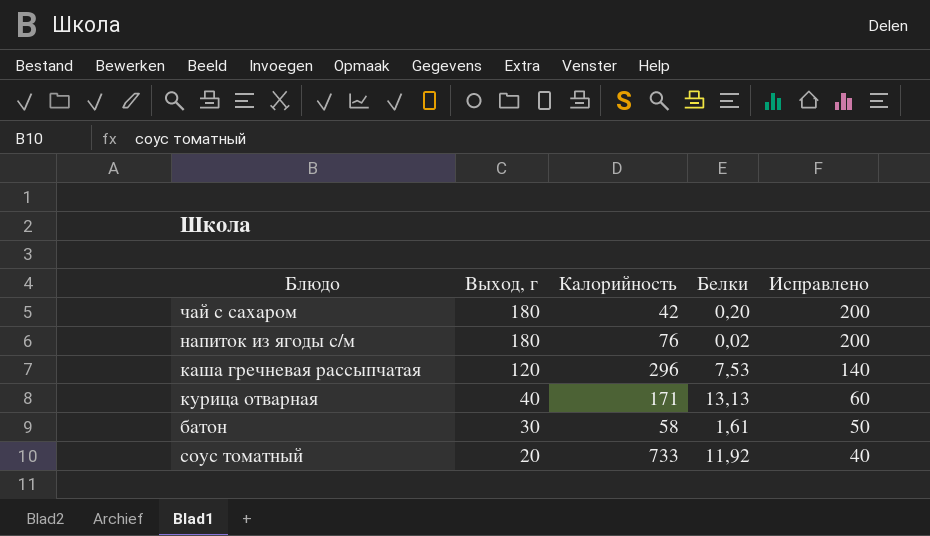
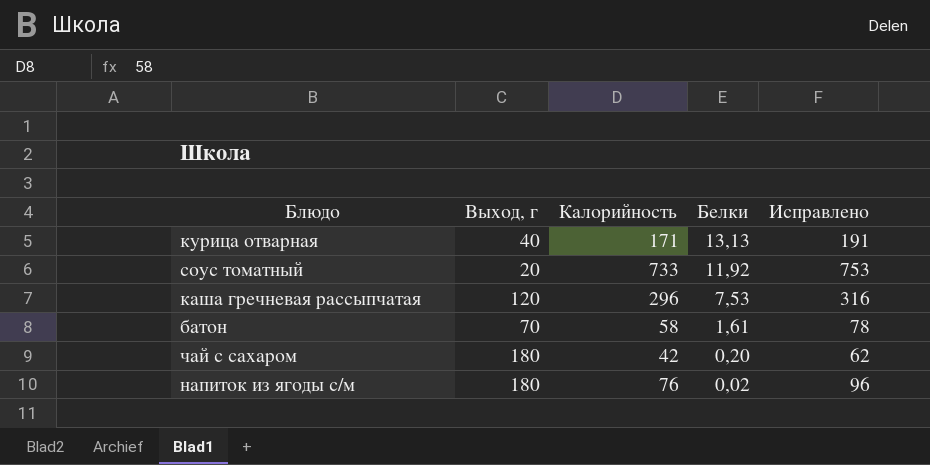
row order: Выход, г descending -> Белки descending
column Исправлено | formula: [Выход, г] + 20 -> [Калорийность] + 20
батон | Выход, г: 30 -> 70

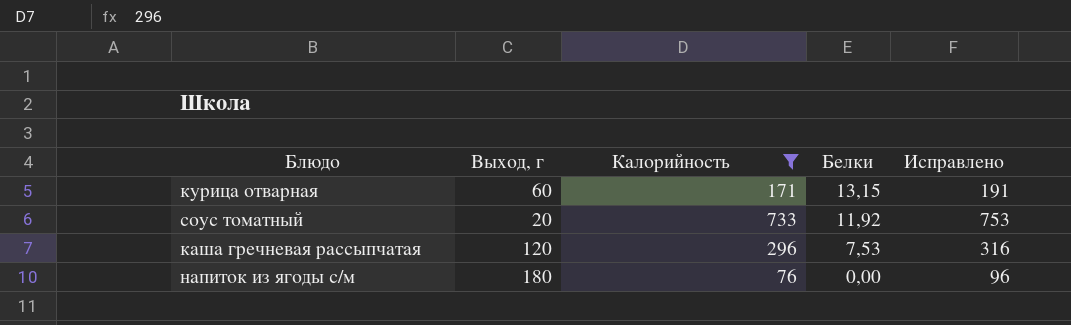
filter: none -> Калорийность >= 76
курица отварная | Выход, г: 40 -> 60
курица отварная | Белки: 13,13 -> 13,15
напиток из ягоды с/м | Белки: 0,02 -> 0,00

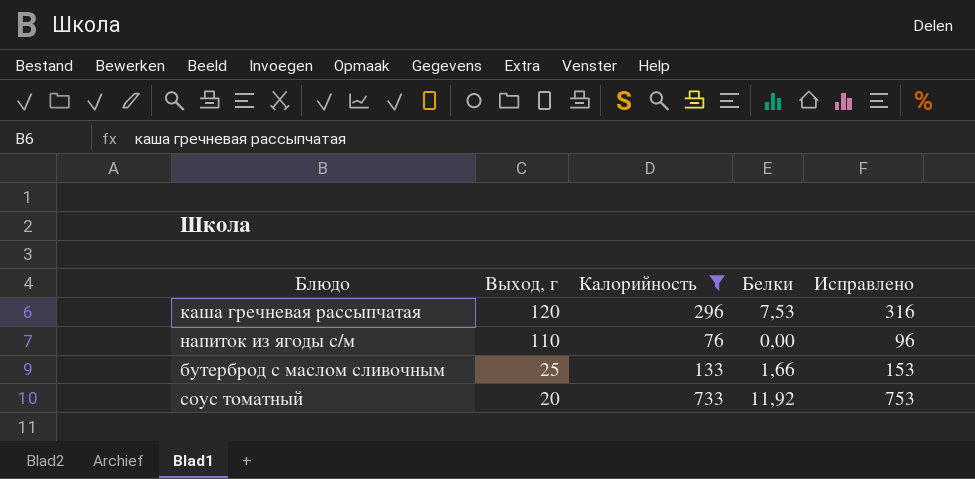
row order: Белки descending -> Выход, г descending
row курица отварная: 60 | 171 | 13,15 | 191 -> none
напиток из ягоды с/м | Выход, г: 180 -> 110
row бутерброд с маслом сливочным: none -> 25 | 133 | 1,66 | 153

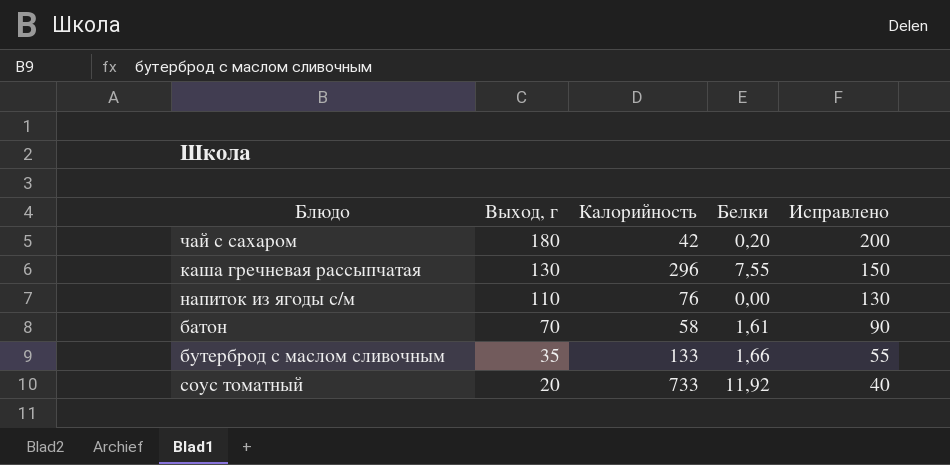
filter: Калорийность >= 76 -> none
column Исправлено | formula: [Калорийность] + 20 -> [Выход, г] + 20
каша гречневая рассыпчатая | Выход, г: 120 -> 130
каша гречневая рассыпчатая | Белки: 7,53 -> 7,55
бутерброд с маслом сливочным | Выход, г: 25 -> 35

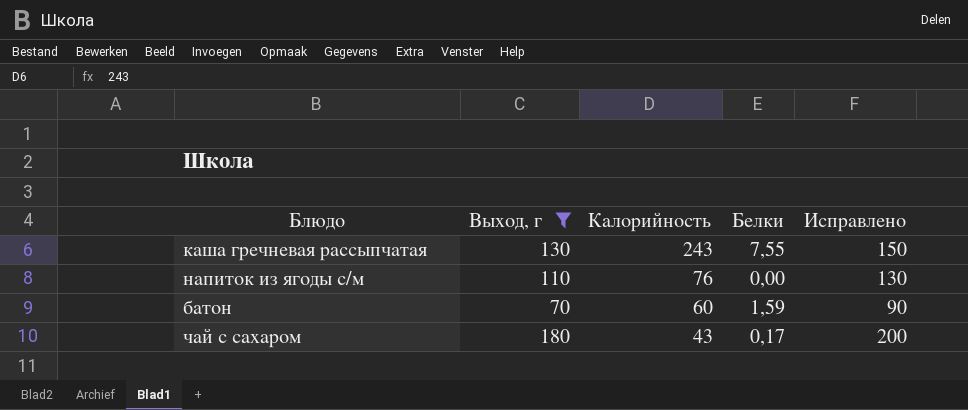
filter: none -> Выход, г >= 70
row order: Выход, г descending -> Калорийность descending
каша гречневая рассыпчатая | Калорийность: 296 -> 243
батон | Калорийность: 58 -> 60
батон | Белки: 1,61 -> 1,59
чай с сахаром | Калорийность: 42 -> 43
чай с сахаром | Белки: 0,20 -> 0,17

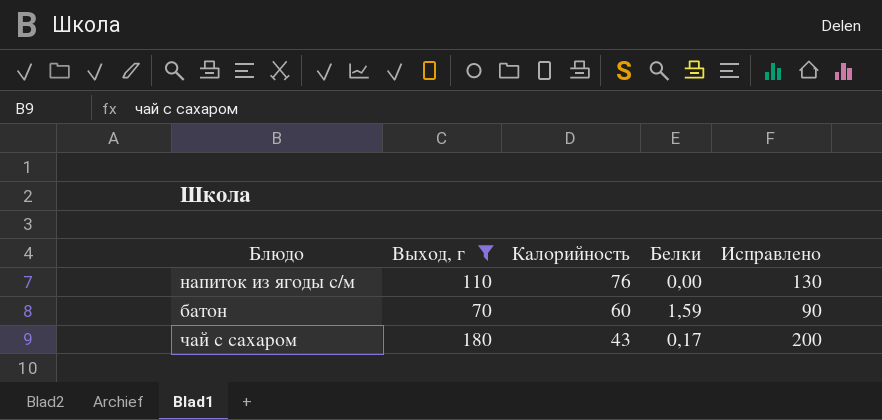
row каша гречневая рассыпчатая: 130 | 243 | 7,55 | 150 -> none

